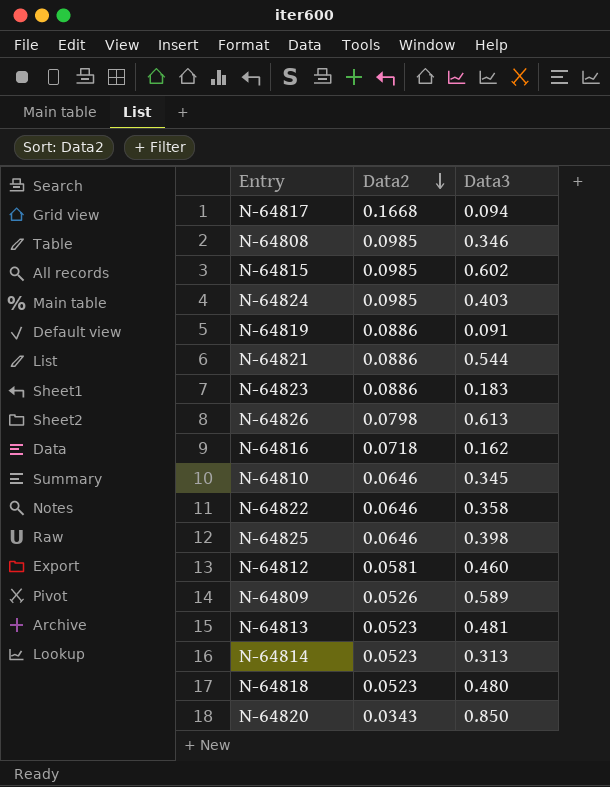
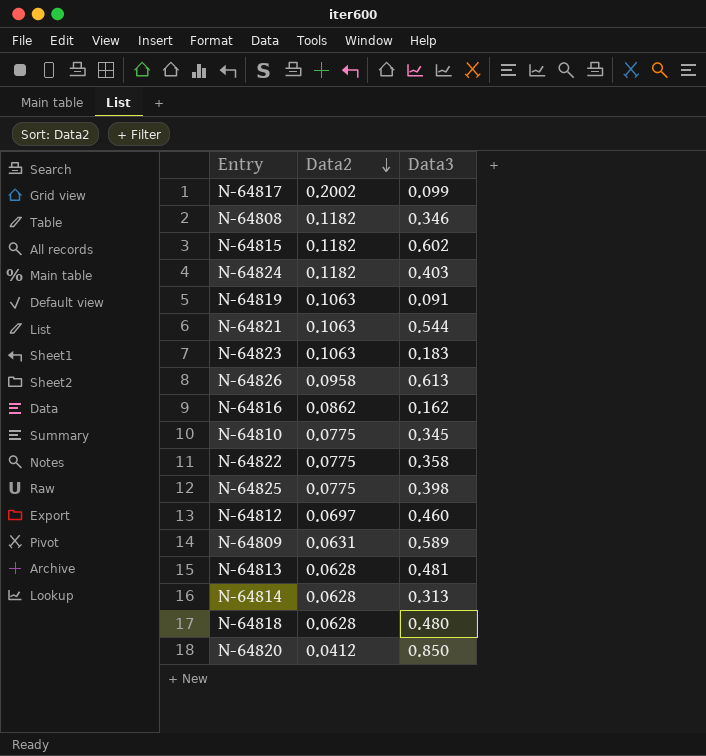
N-64817 | Data2: 0.1668 -> 0.2002
N-64817 | Data3: 0.094 -> 0.099
N-64808 | Data2: 0.0985 -> 0.1182
N-64815 | Data2: 0.0985 -> 0.1182
N-64824 | Data2: 0.0985 -> 0.1182
N-64819 | Data2: 0.0886 -> 0.1063
N-64821 | Data2: 0.0886 -> 0.1063
N-64823 | Data2: 0.0886 -> 0.1063
N-64826 | Data2: 0.0798 -> 0.0958
N-64816 | Data2: 0.0718 -> 0.0862
N-64810 | Data2: 0.0646 -> 0.0775
N-64822 | Data2: 0.0646 -> 0.0775
N-64825 | Data2: 0.0646 -> 0.0775
N-64812 | Data2: 0.0581 -> 0.0697
N-64809 | Data2: 0.0526 -> 0.0631
N-64813 | Data2: 0.0523 -> 0.0628
N-64814 | Data2: 0.0523 -> 0.0628
N-64818 | Data2: 0.0523 -> 0.0628
N-64820 | Data2: 0.0343 -> 0.0412

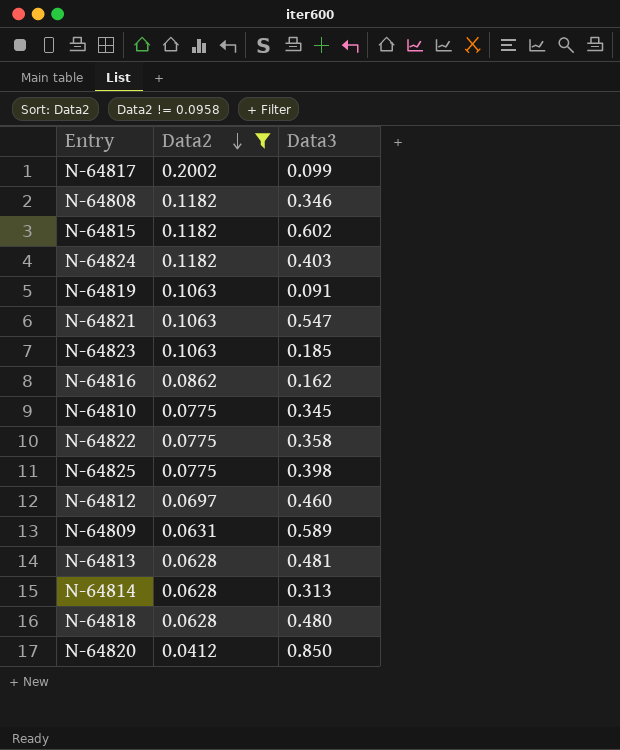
filter: none -> Data2 != 0.0958
N-64821 | Data3: 0.544 -> 0.547
N-64823 | Data3: 0.183 -> 0.185

